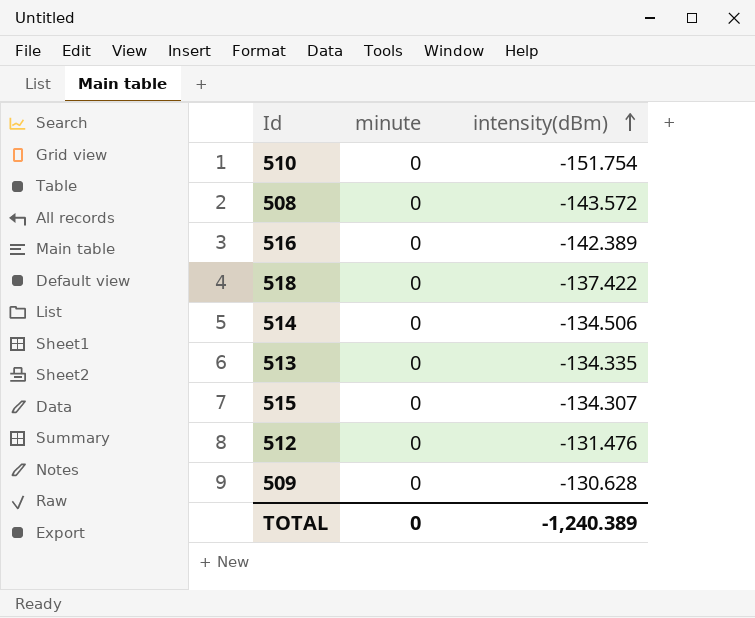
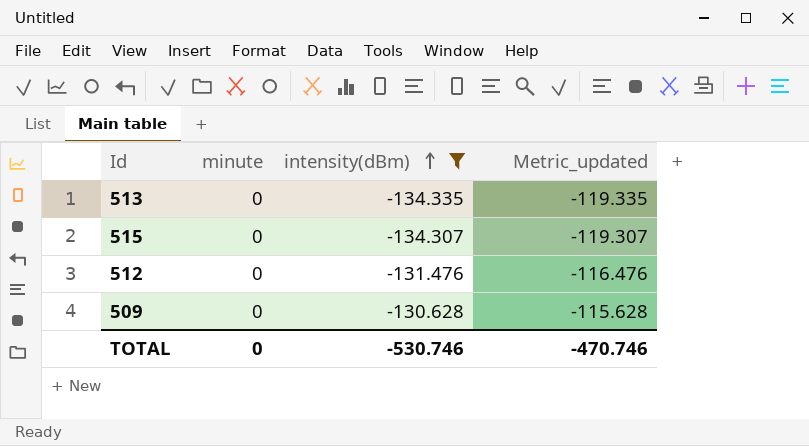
filter: none -> intensity(dBm) >= -134.335
column Metric_updated | formula: none -> [intensity(dBm)] + 15
TOTAL | intensity(dBm): -1,240.389 -> -530.746

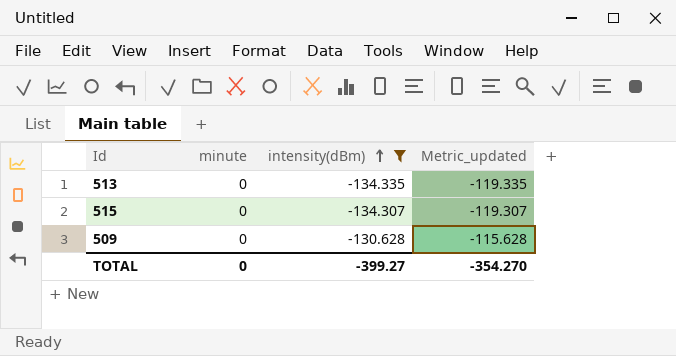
row 512: 0 | -131.476 | -116.476 -> none
TOTAL | intensity(dBm): -530.746 -> -399.27
TOTAL | Metric_updated: -470.746 -> -354.270

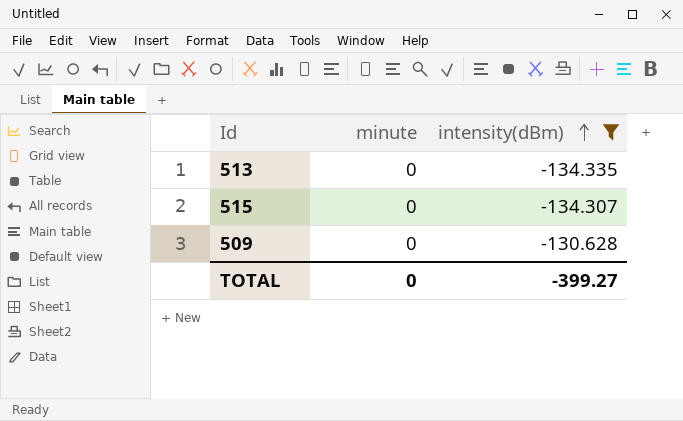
column Metric_updated | formula: [intensity(dBm)] + 15 -> none

